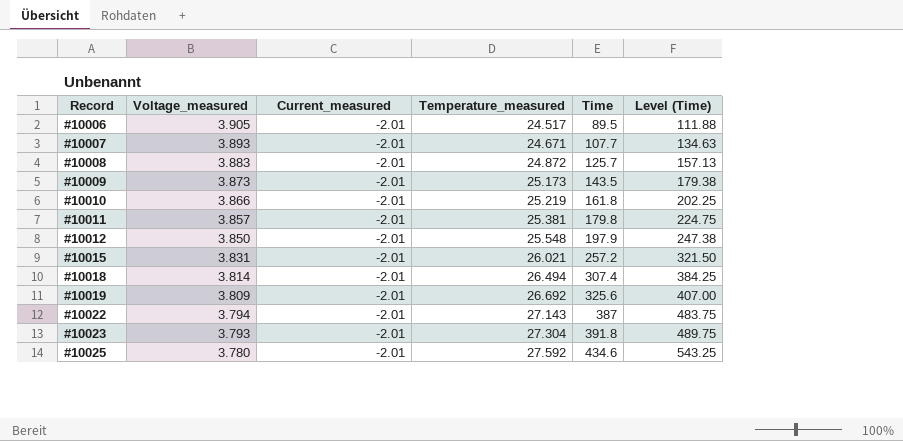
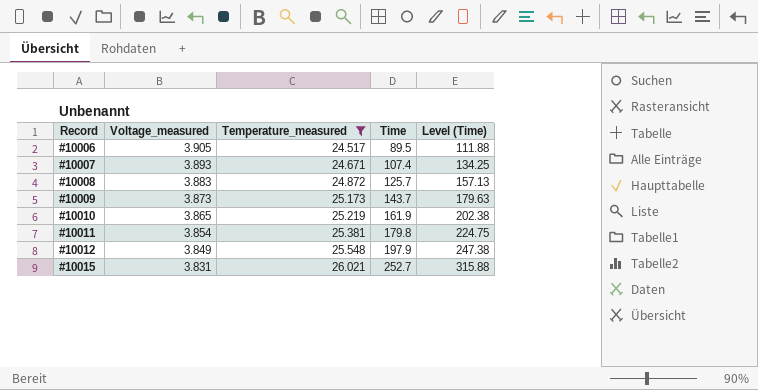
filter: none -> Temperature_measured <= 26.021
column Current_measured | position: 3 -> none
#10007 | Time: 107.7 -> 107.4
#10007 | Level (Time): 134.63 -> 134.25
#10009 | Time: 143.5 -> 143.7
#10009 | Level (Time): 179.38 -> 179.63
#10010 | Voltage_measured: 3.866 -> 3.865
#10010 | Time: 161.8 -> 161.9
#10010 | Level (Time): 202.25 -> 202.38
#10011 | Voltage_measured: 3.857 -> 3.854
#10012 | Voltage_measured: 3.850 -> 3.849
#10015 | Time: 257.2 -> 252.7
#10015 | Level (Time): 321.50 -> 315.88

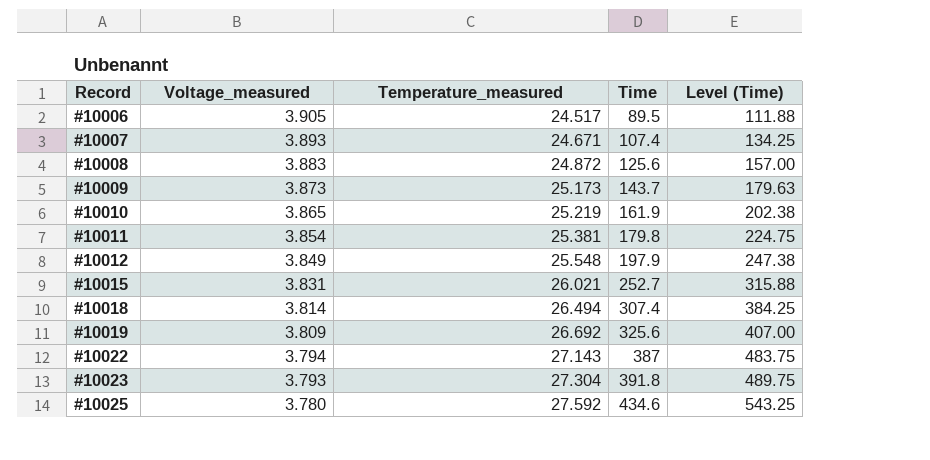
filter: Temperature_measured <= 26.021 -> none
#10008 | Time: 125.7 -> 125.6
#10008 | Level (Time): 157.13 -> 157.00

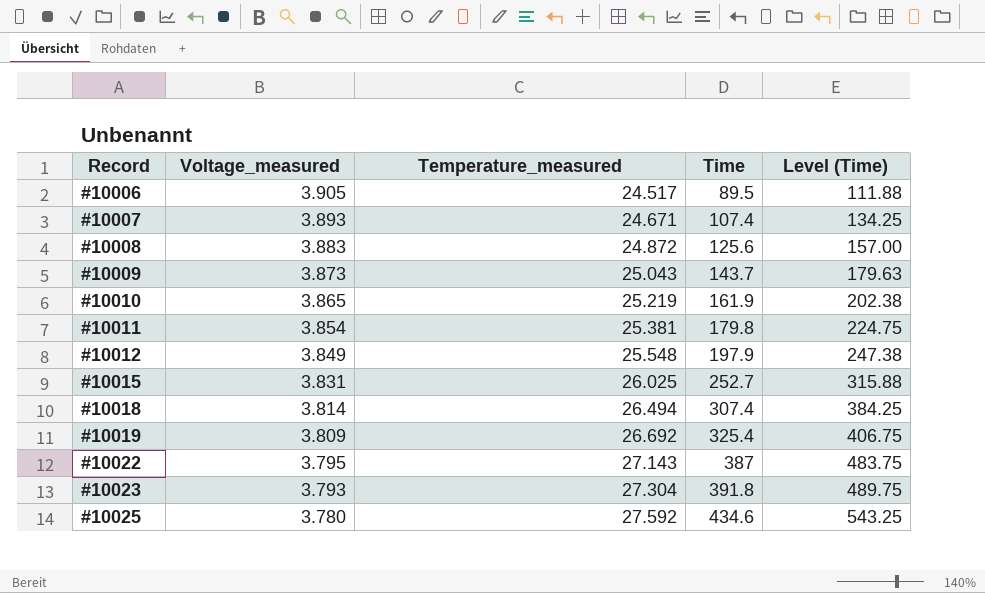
#10009 | Temperature_measured: 25.173 -> 25.043
#10015 | Temperature_measured: 26.021 -> 26.025
#10019 | Time: 325.6 -> 325.4
#10019 | Level (Time): 407.00 -> 406.75
#10022 | Voltage_measured: 3.794 -> 3.795

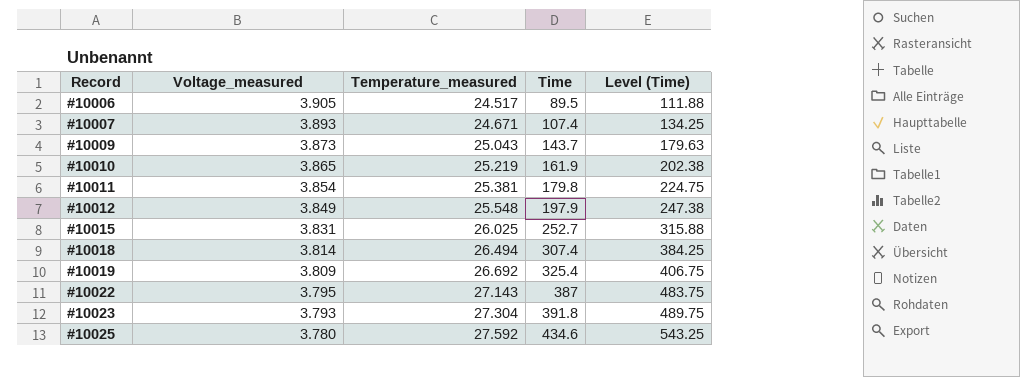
row #10008: 3.883 | 24.872 | 125.6 | 157.00 -> none

